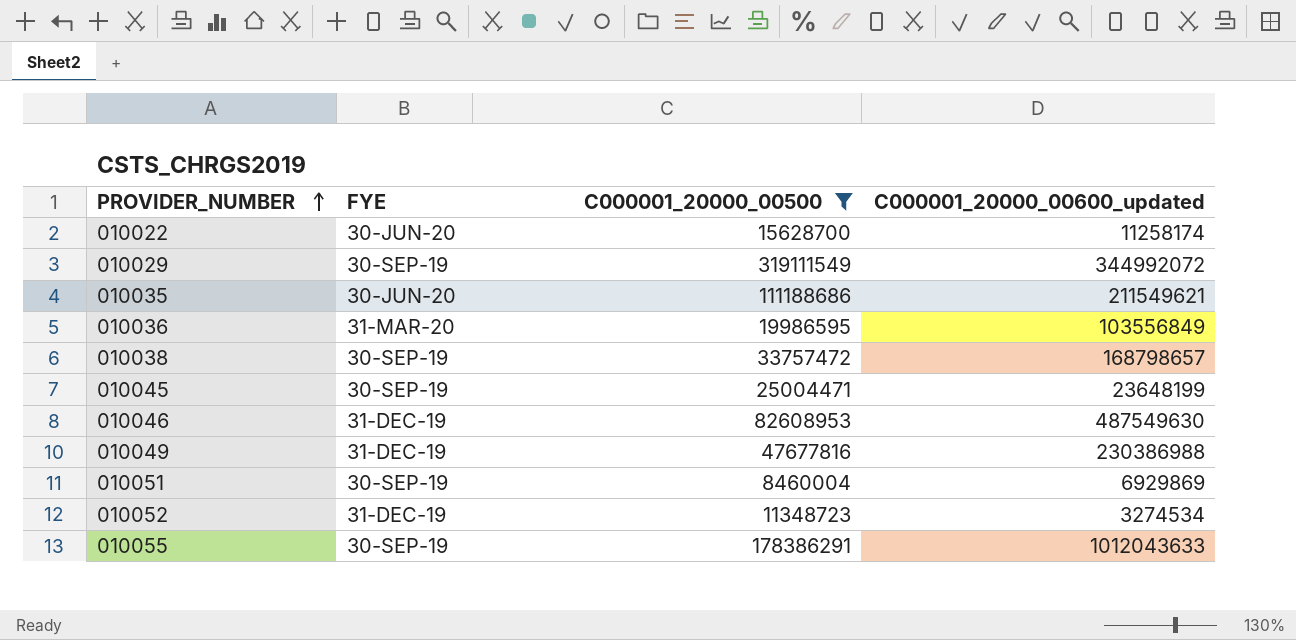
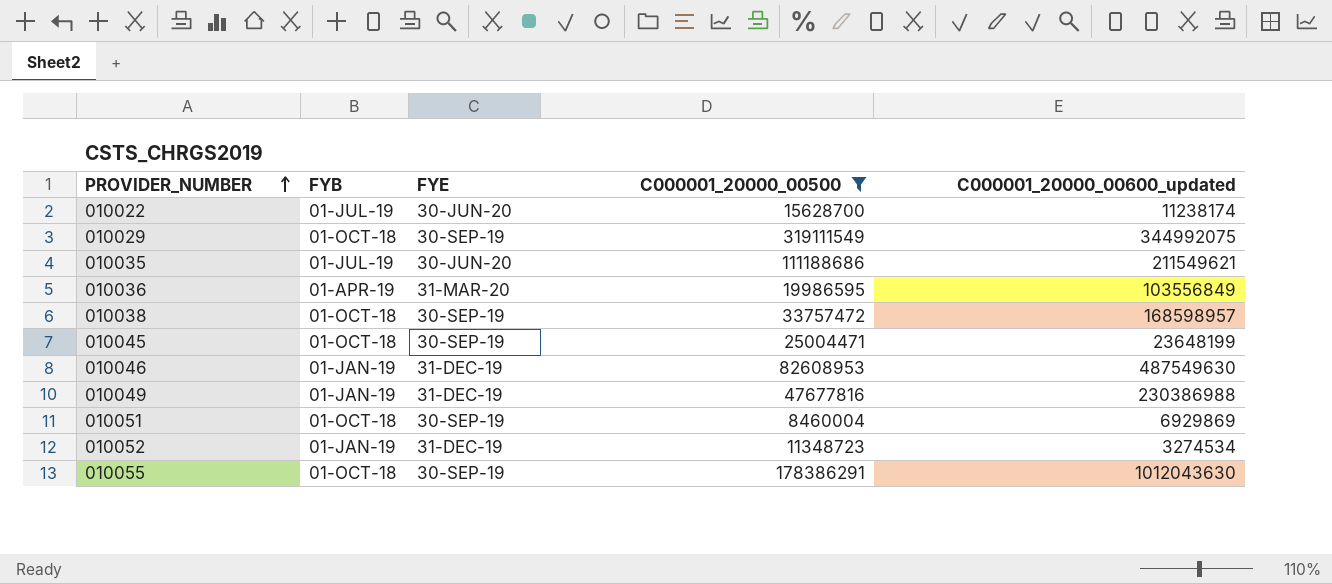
column FYB | position: none -> 2
010022 | C000001_20000_00600_updated: 11258174 -> 11238174
010029 | C000001_20000_00600_updated: 344992072 -> 344992075
010038 | C000001_20000_00600_updated: 168798657 -> 168598957
010055 | C000001_20000_00600_updated: 1012043633 -> 1012043630

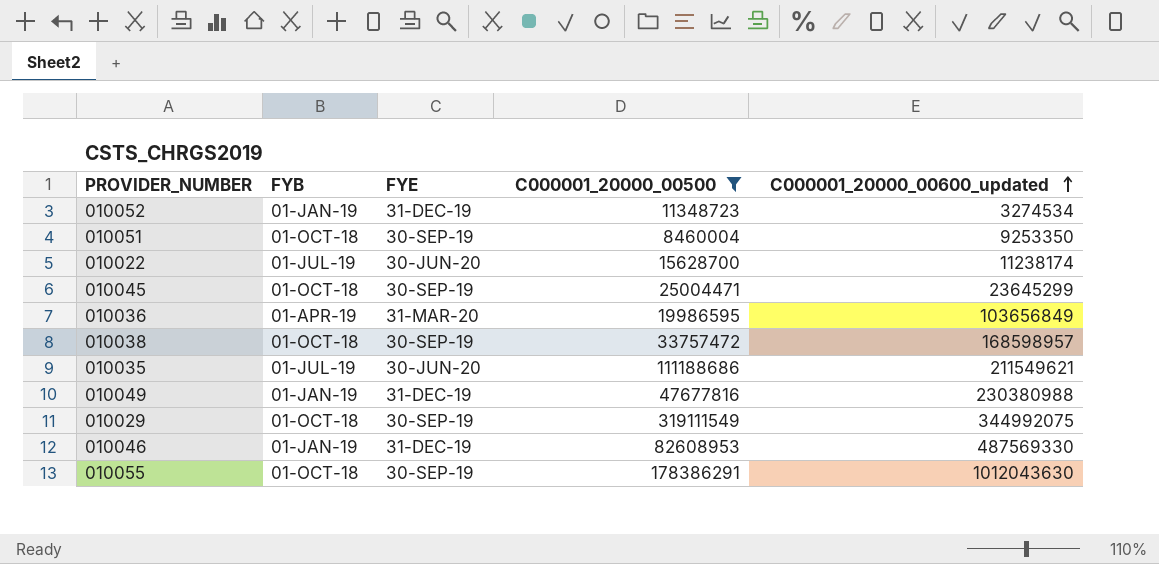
row order: PROVIDER_NUMBER ascending -> C000001_20000_00600_updated ascending
010051 | C000001_20000_00600_updated: 6929869 -> 9253350
010045 | C000001_20000_00600_updated: 23648199 -> 23645299
010036 | C000001_20000_00600_updated: 103556849 -> 103656849
010049 | C000001_20000_00600_updated: 230386988 -> 230380988
010046 | C000001_20000_00600_updated: 487549630 -> 487569330

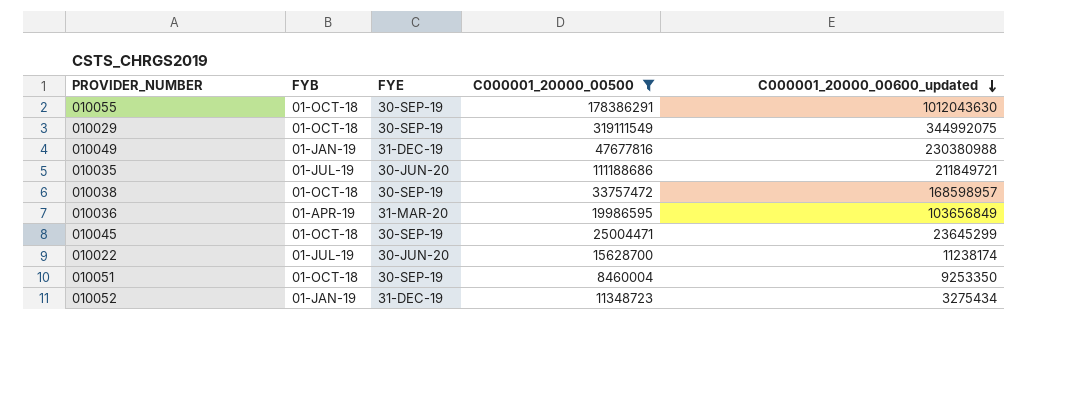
row order: C000001_20000_00600_updated ascending -> C000001_20000_00600_updated descending
row 010046: 01-JAN-19 | 31-DEC-19 | 82608953 | 487569330 -> none
010035 | C000001_20000_00600_updated: 211549621 -> 211849721
010052 | C000001_20000_00600_updated: 3274534 -> 3275434

